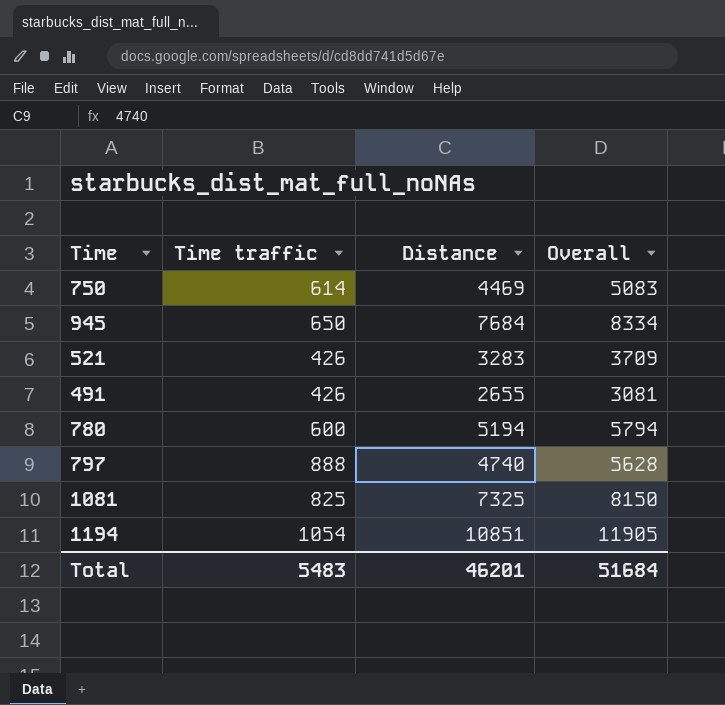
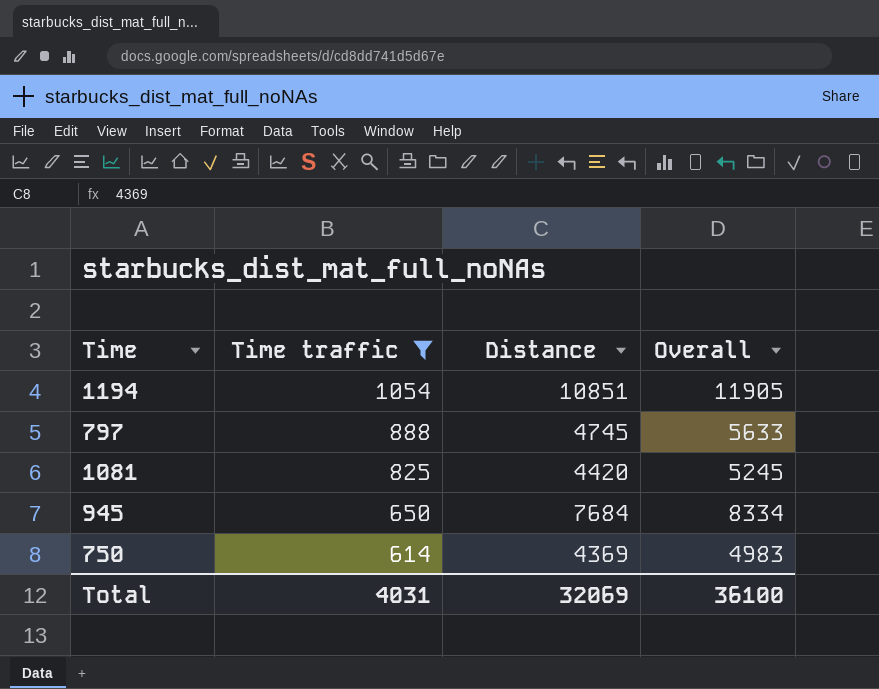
filter: none -> Time traffic >= 614
row order: none -> Time traffic descending
797 | Distance: 4740 -> 4745
797 | Overall: 5628 -> 5633
1081 | Distance: 7325 -> 4420
1081 | Overall: 8150 -> 5245
750 | Distance: 4469 -> 4369
750 | Overall: 5083 -> 4983
Total | Time traffic: 5483 -> 4031
Total | Distance: 46201 -> 32069
Total | Overall: 51684 -> 36100

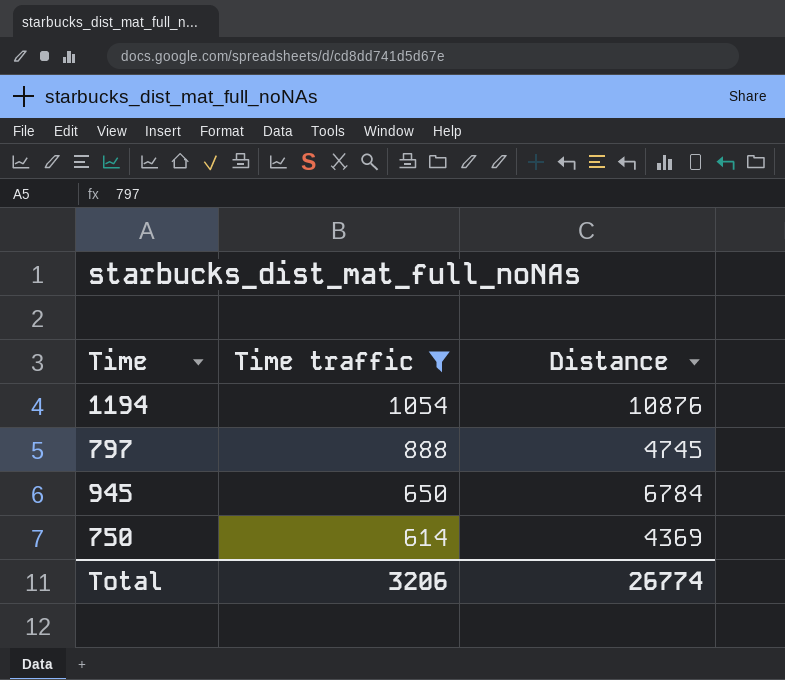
column Overall | formula: [Time traffic] + [Distance] -> none
row 1081: 825 | 4420 | 5245 -> none
1194 | Distance: 10851 -> 10876
945 | Distance: 7684 -> 6784
Total | Time traffic: 4031 -> 3206
Total | Distance: 32069 -> 26774

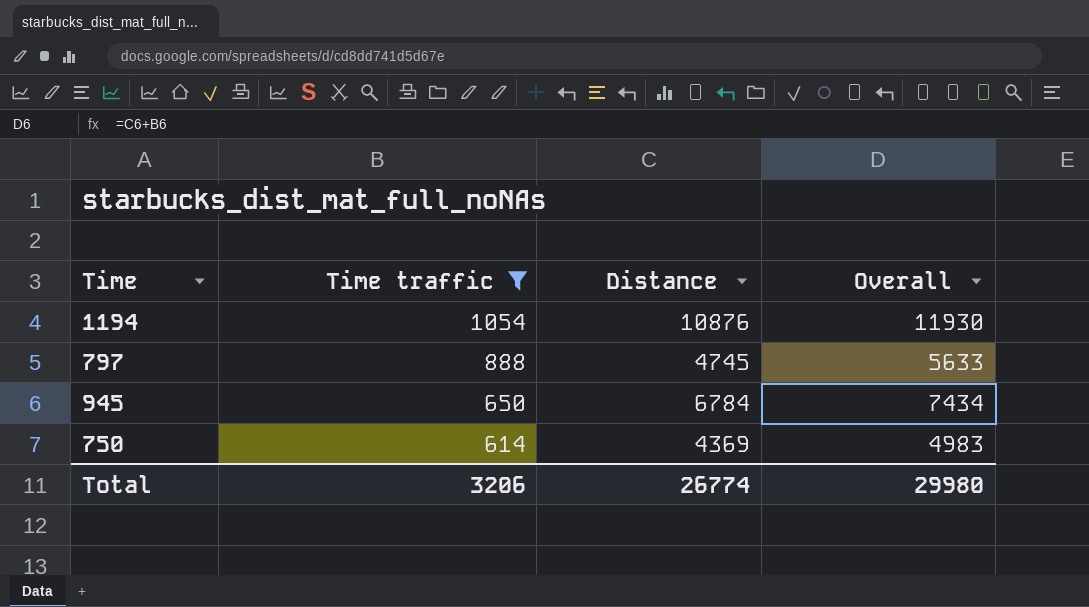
column Overall | formula: none -> [Time traffic] + [Distance]

